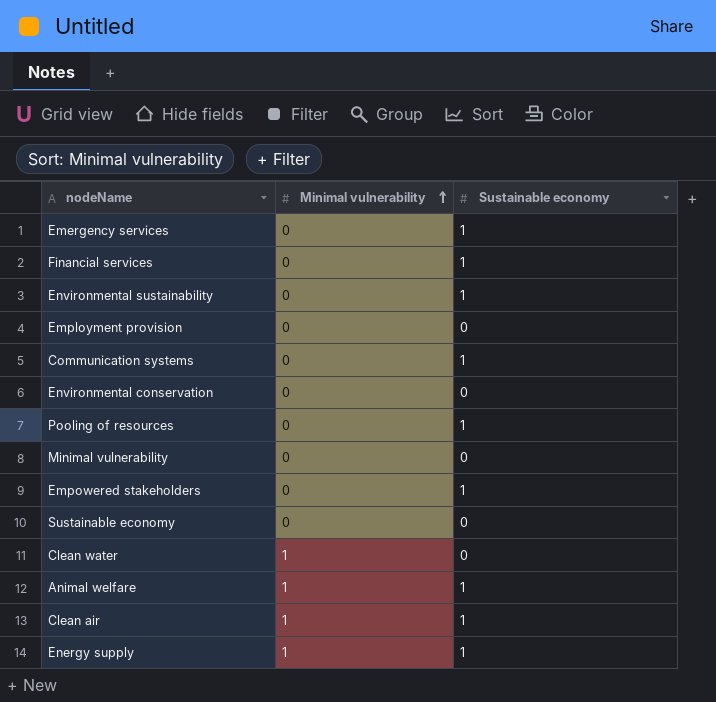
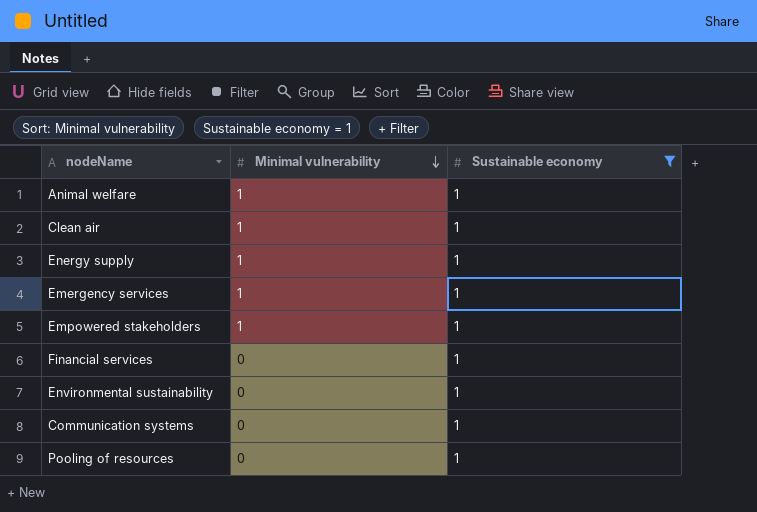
filter: none -> Sustainable economy = 1
row order: Minimal vulnerability ascending -> Minimal vulnerability descending
Emergency services | Minimal vulnerability: 0 -> 1
Empowered stakeholders | Minimal vulnerability: 0 -> 1

